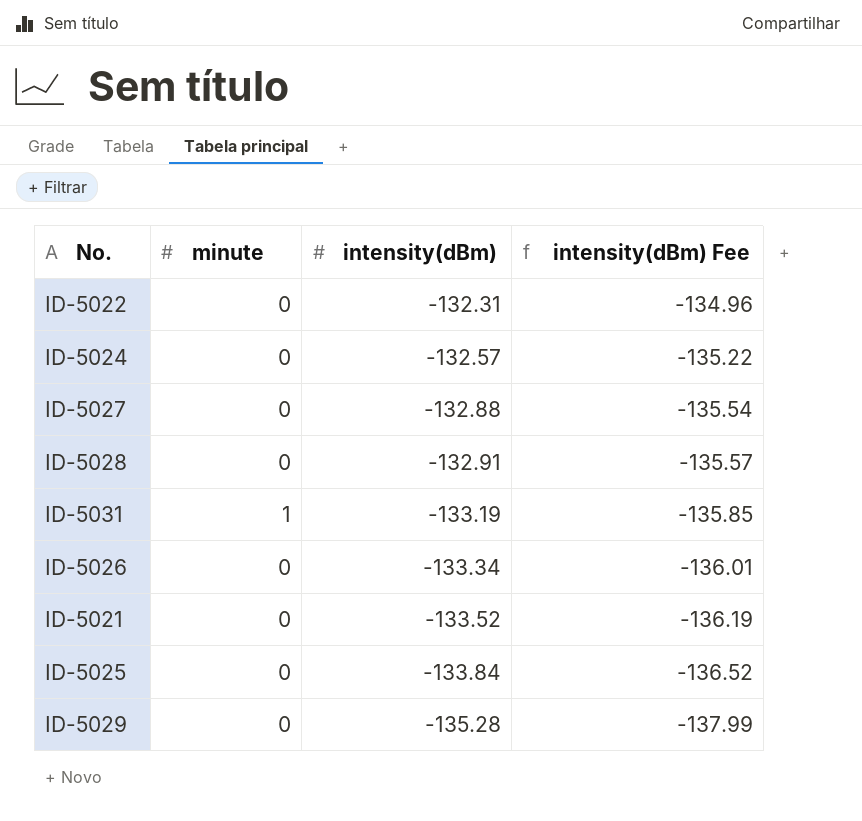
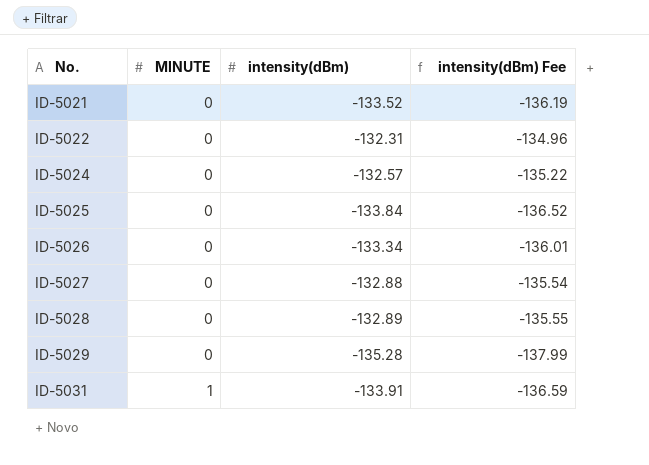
row order: intensity(dBm) descending -> No. ascending
column name: minute -> MINUTE
ID-5028 | intensity(dBm): -132.91 -> -132.89
ID-5028 | intensity(dBm) Fee: -135.57 -> -135.55
ID-5031 | intensity(dBm): -133.19 -> -133.91
ID-5031 | intensity(dBm) Fee: -135.85 -> -136.59

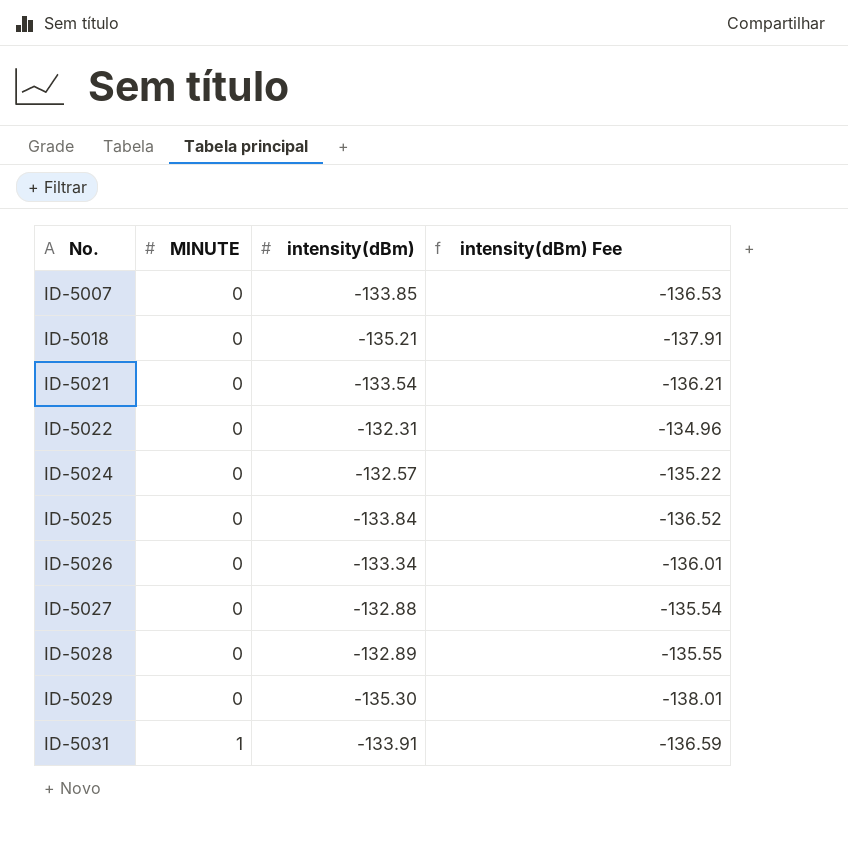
row ID-5007: none -> 0 | -133.85 | -136.53
row ID-5018: none -> 0 | -135.21 | -137.91
ID-5021 | intensity(dBm): -133.52 -> -133.54
ID-5021 | intensity(dBm) Fee: -136.19 -> -136.21
ID-5029 | intensity(dBm): -135.28 -> -135.30
ID-5029 | intensity(dBm) Fee: -137.99 -> -138.01

